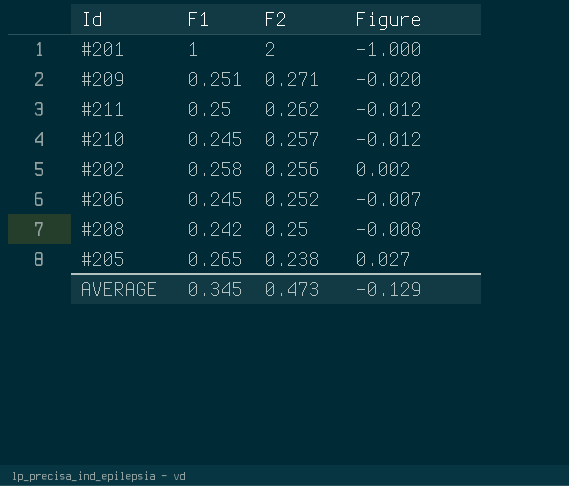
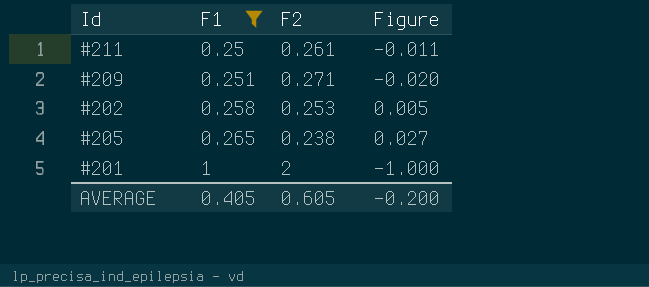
filter: none -> F1 >= 0.25
row order: F2 descending -> F1 ascending
#211 | F2: 0.262 -> 0.261
#211 | Figure: -0.012 -> -0.011
#202 | F2: 0.256 -> 0.253
#202 | Figure: 0.002 -> 0.005
AVERAGE | F1: 0.345 -> 0.405
AVERAGE | F2: 0.473 -> 0.605
AVERAGE | Figure: -0.129 -> -0.200

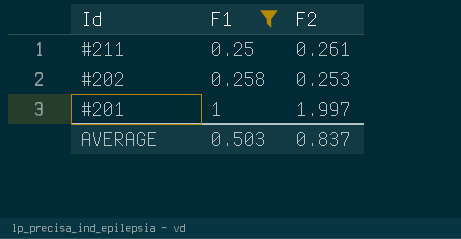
column Figure | formula: [F1] - [F2] -> none
row #209: 0.251 | 0.271 | -0.020 -> none
row #205: 0.265 | 0.238 | 0.027 -> none
#201 | F2: 2 -> 1.997
AVERAGE | F1: 0.405 -> 0.503
AVERAGE | F2: 0.605 -> 0.837

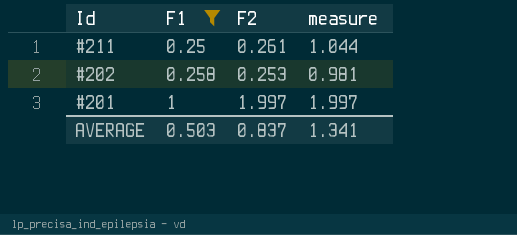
column measure | formula: none -> [F2] / [F1]

